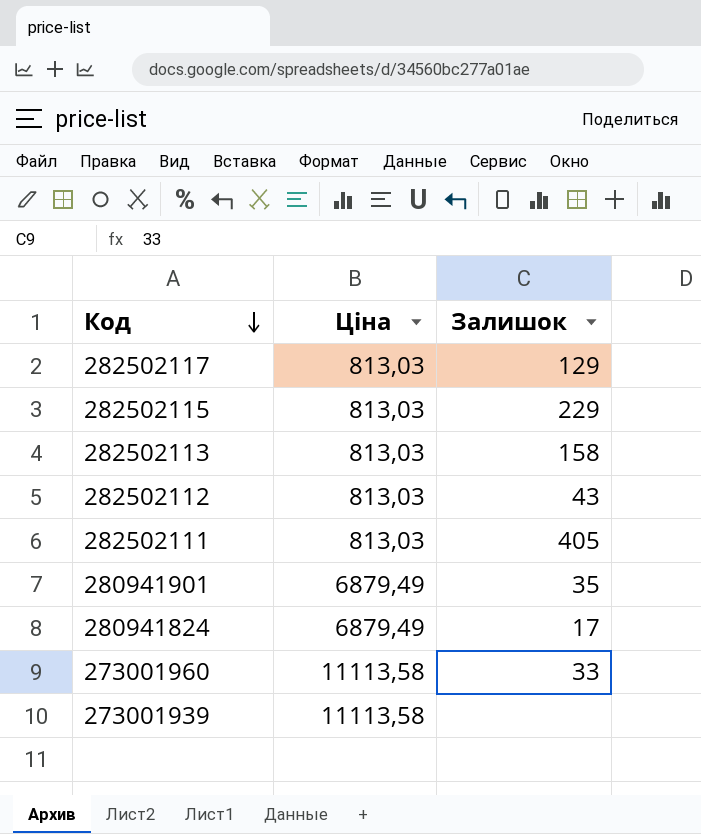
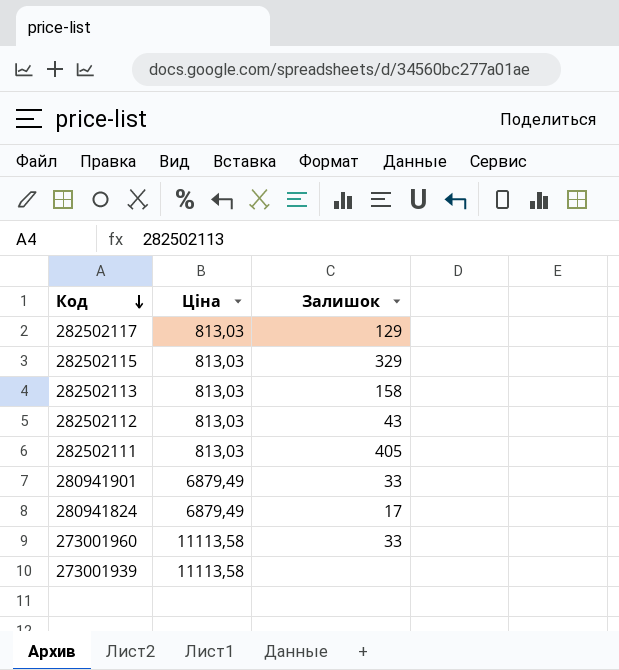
282502115 | Залишок: 229 -> 329
280941901 | Залишок: 35 -> 33

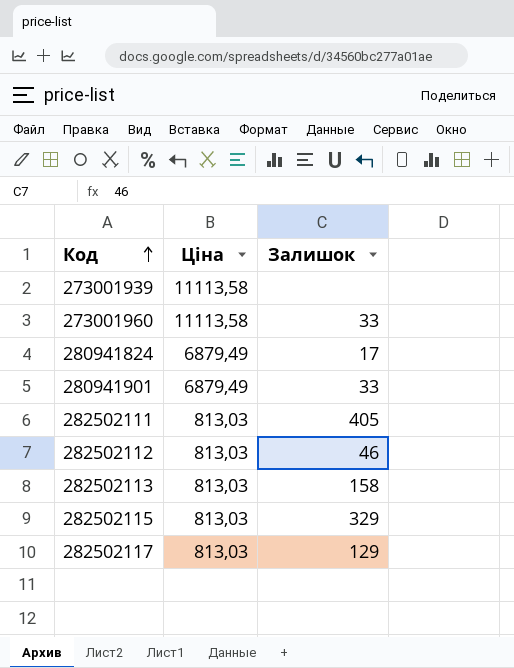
row order: Код descending -> Код ascending
282502112 | Залишок: 43 -> 46

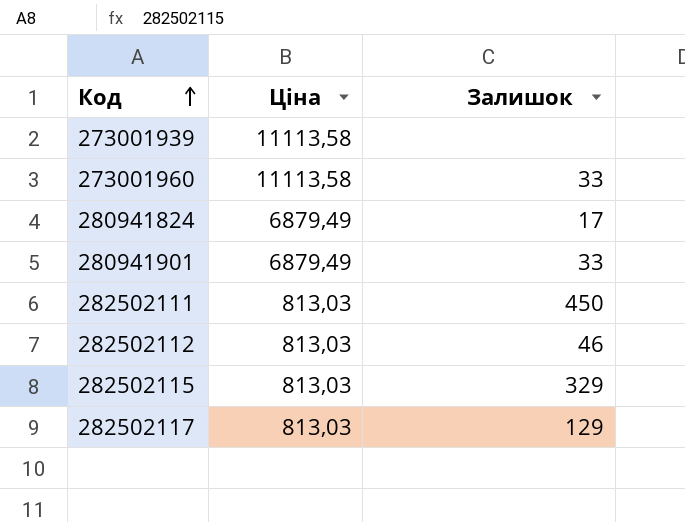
row 282502113: 813,03 | 158 -> none
282502111 | Залишок: 405 -> 450

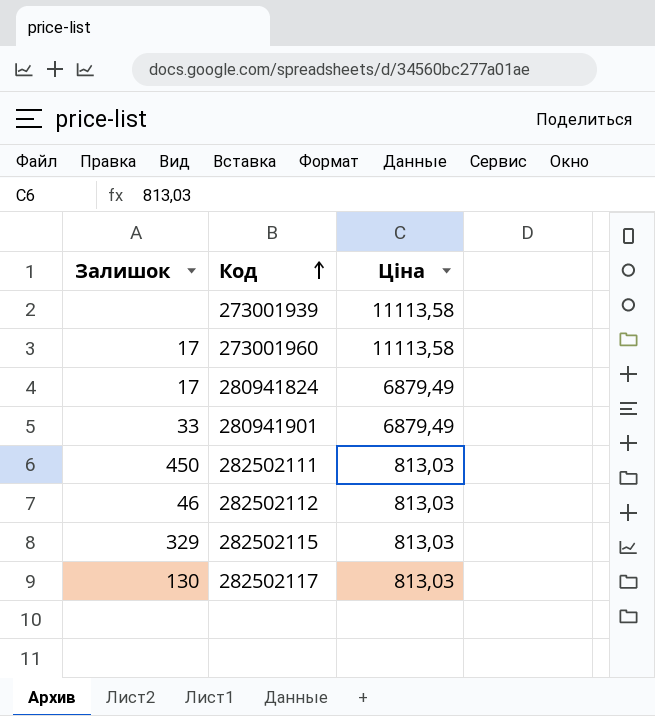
column Залишок | position: 3 -> 1
273001960 | Залишок: 33 -> 17
282502117 | Залишок: 129 -> 130

